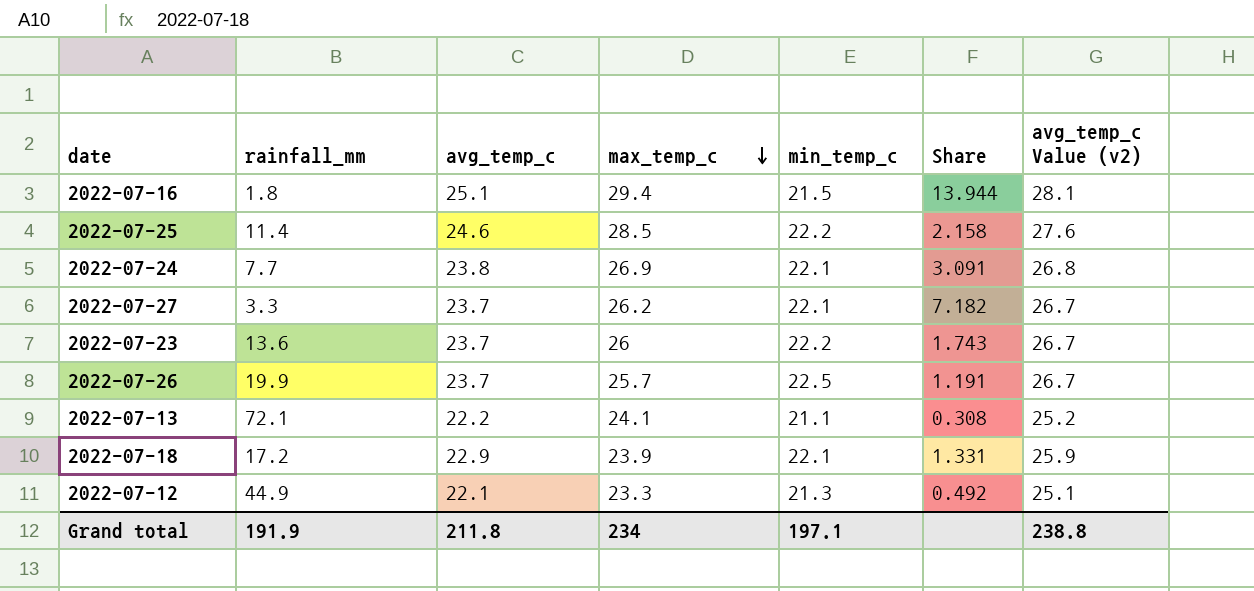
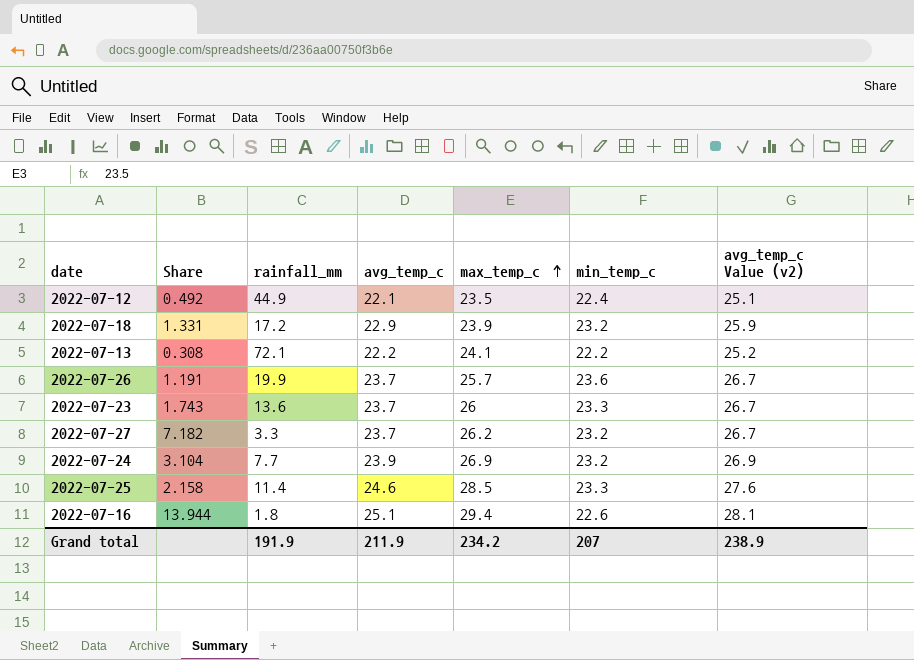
row order: max_temp_c descending -> max_temp_c ascending
column Share | position: 6 -> 2
2022-07-12 | max_temp_c: 23.3 -> 23.5
2022-07-12 | min_temp_c: 21.3 -> 22.4
2022-07-18 | min_temp_c: 22.1 -> 23.2
2022-07-13 | min_temp_c: 21.1 -> 22.2
2022-07-26 | min_temp_c: 22.5 -> 23.6
2022-07-23 | min_temp_c: 22.2 -> 23.3
2022-07-27 | min_temp_c: 22.1 -> 23.2
2022-07-24 | Share: 3.091 -> 3.104
2022-07-24 | avg_temp_c: 23.8 -> 23.9
2022-07-24 | min_temp_c: 22.1 -> 23.2
2022-07-24 | avg_temp_c Value (v2): 26.8 -> 26.9
2022-07-25 | min_temp_c: 22.2 -> 23.3
2022-07-16 | min_temp_c: 21.5 -> 22.6
Grand total | avg_temp_c: 211.8 -> 211.9
Grand total | max_temp_c: 234 -> 234.2
Grand total | min_temp_c: 197.1 -> 207
Grand total | avg_temp_c Value (v2): 238.8 -> 238.9

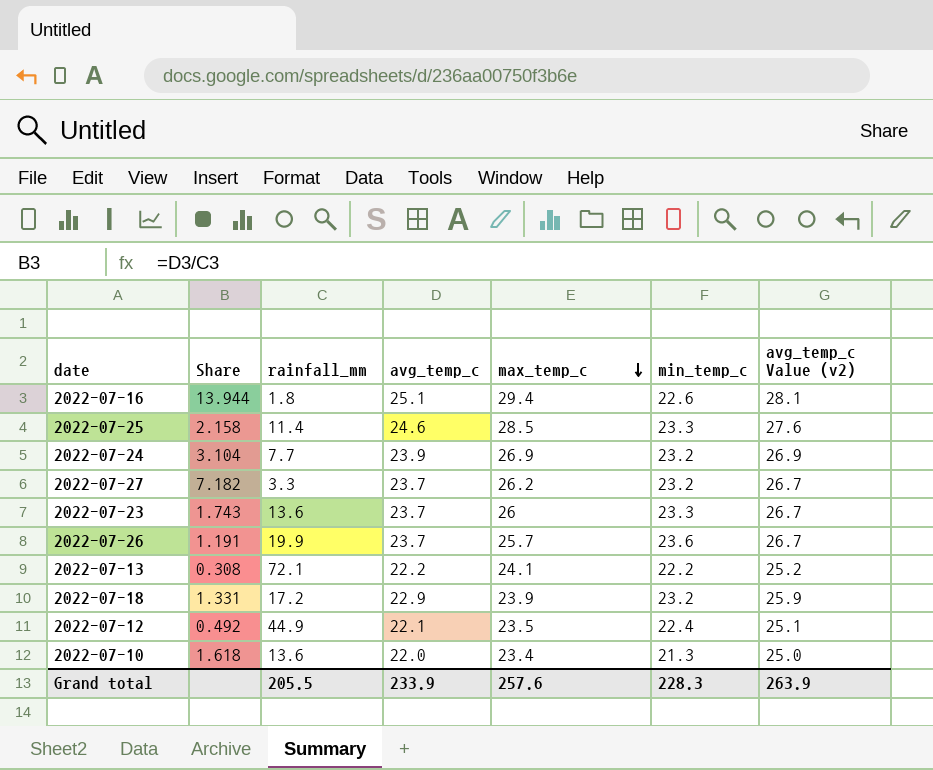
row order: max_temp_c ascending -> max_temp_c descending
row 2022-07-10: none -> 1.618 | 13.6 | 22.0 | 23.4 | 21.3 | 25.0
Grand total | rainfall_mm: 191.9 -> 205.5
Grand total | avg_temp_c: 211.9 -> 233.9
Grand total | max_temp_c: 234.2 -> 257.6
Grand total | min_temp_c: 207 -> 228.3
Grand total | avg_temp_c Value (v2): 238.9 -> 263.9

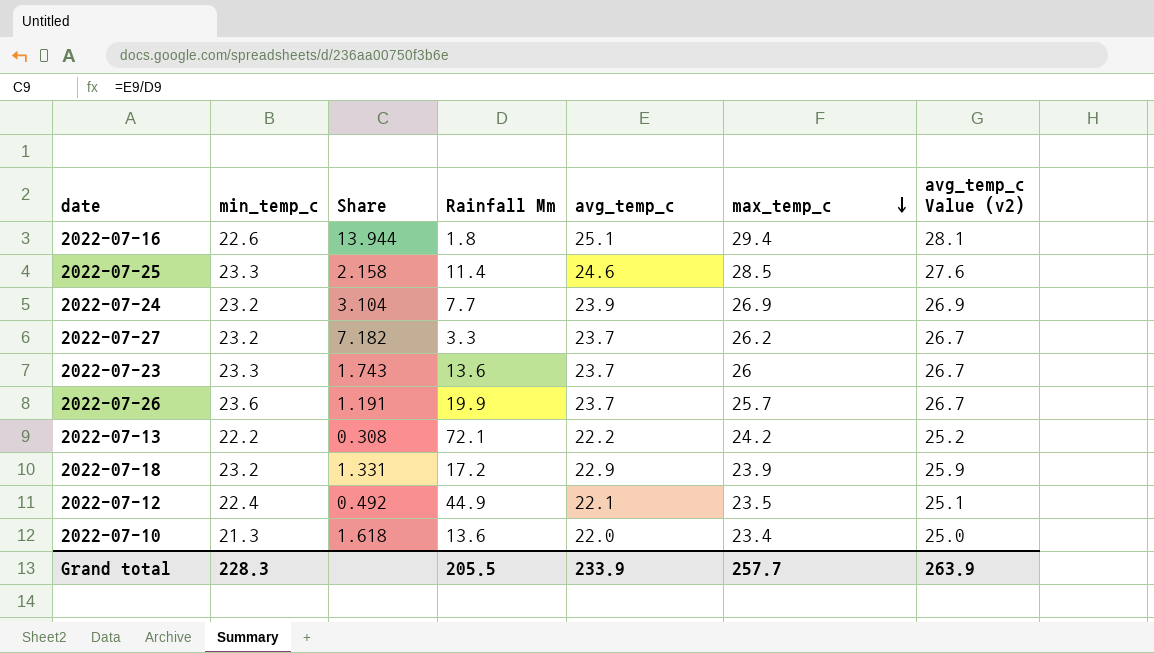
column min_temp_c | position: 6 -> 2
column name: rainfall_mm -> Rainfall Mm
2022-07-13 | max_temp_c: 24.1 -> 24.2
Grand total | max_temp_c: 257.6 -> 257.7

